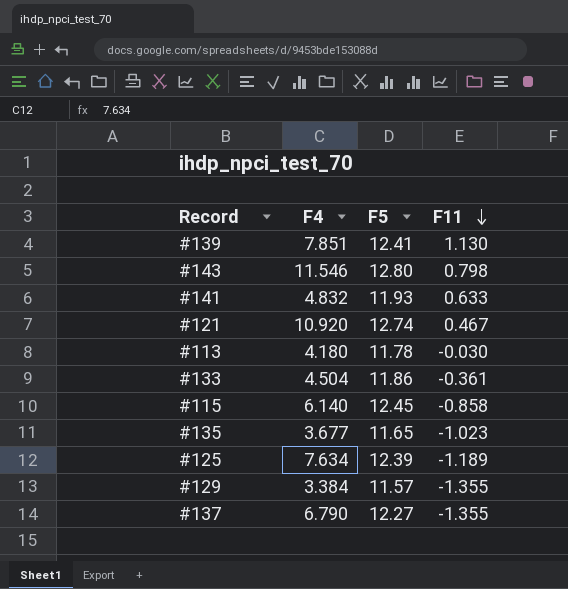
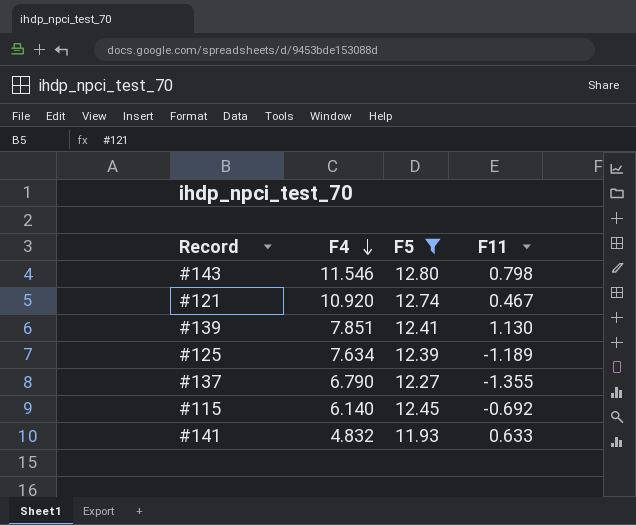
filter: none -> F5 >= 11.93
row order: F11 descending -> F4 descending
#115 | F11: -0.858 -> -0.692

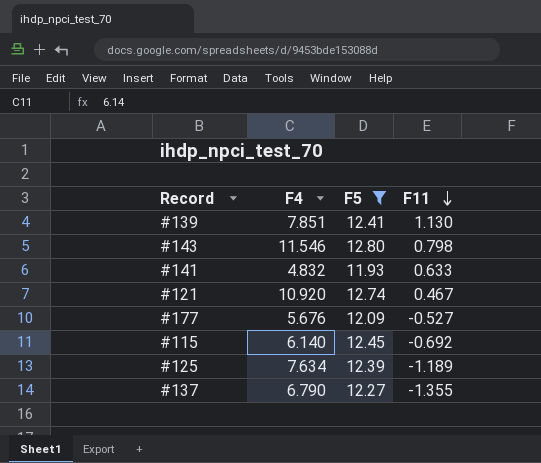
row order: F4 descending -> F11 descending
row #177: none -> 5.676 | 12.09 | -0.527

